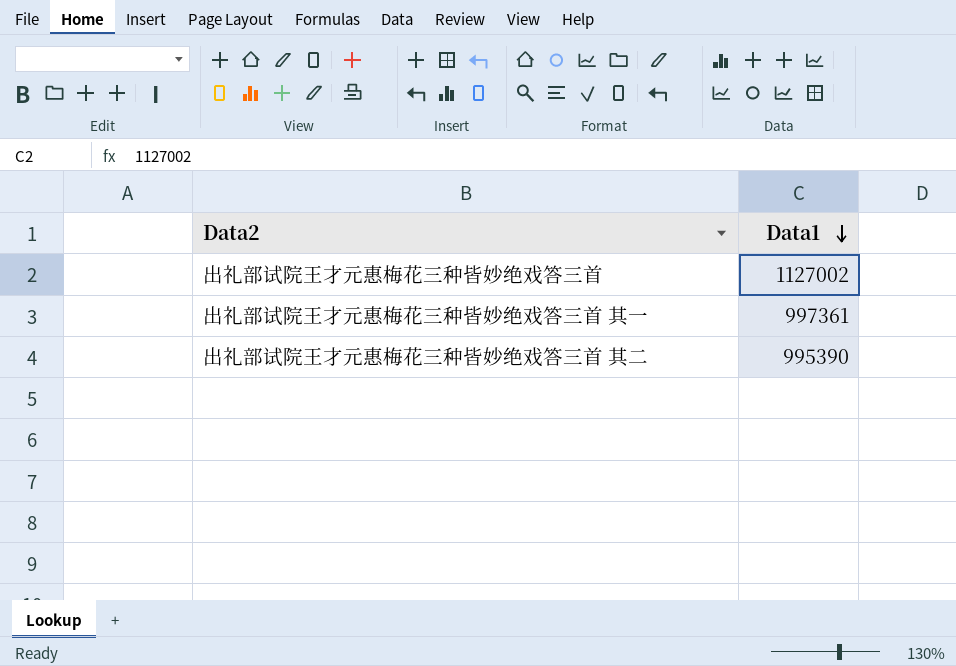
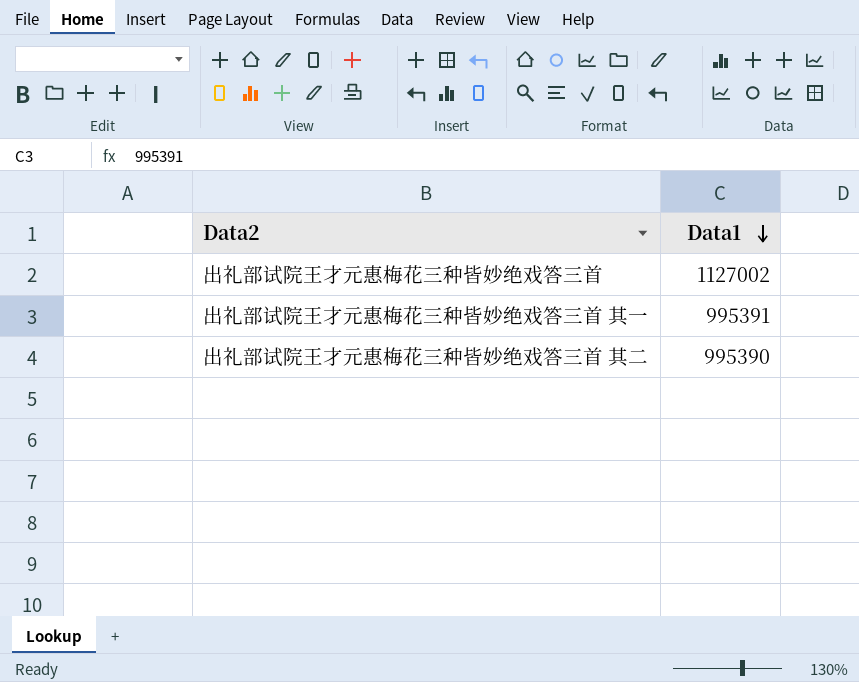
出礼部试院王才元惠梅花三种皆妙绝戏答三首 其一 | Data1: 997361 -> 995391

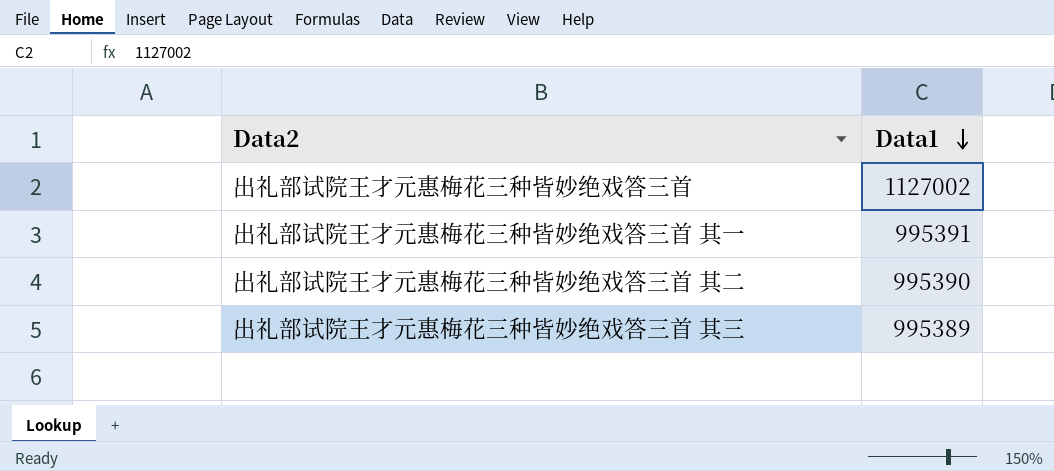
row 出礼部试院王才元惠梅花三种皆妙绝戏答三首 其三: none -> 995389

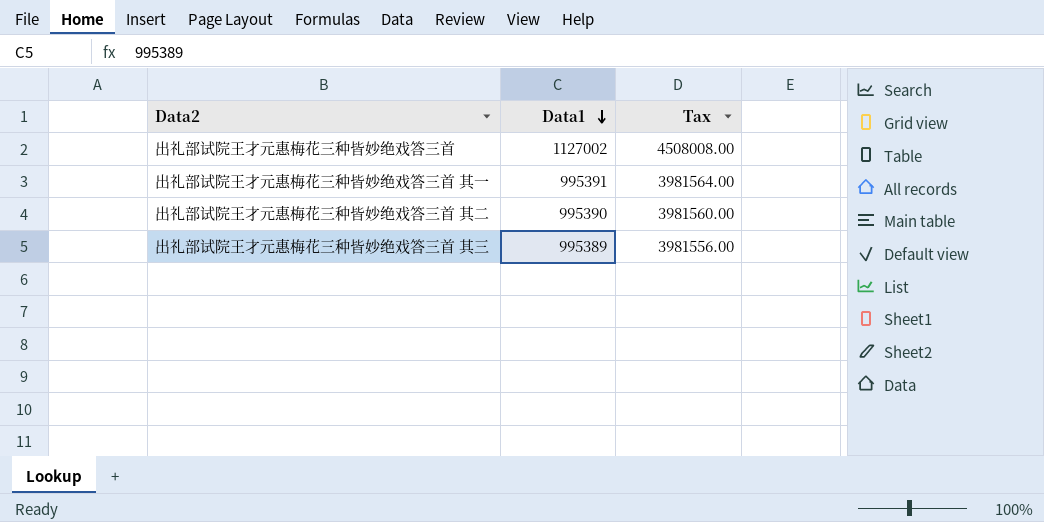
column Tax | formula: none -> [Data1] * 4

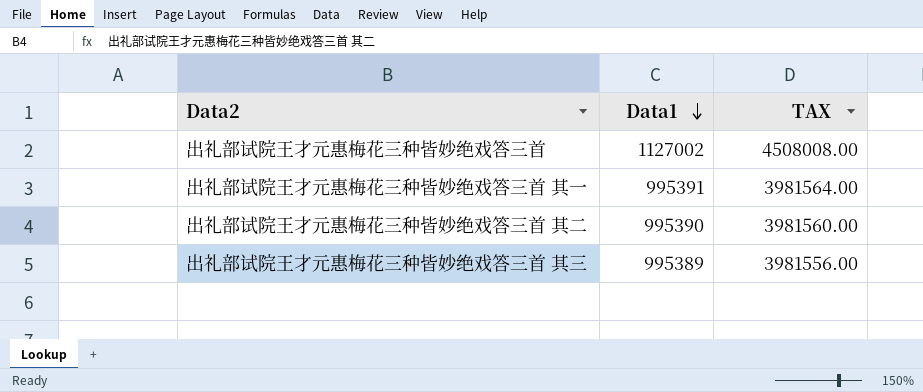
column name: Tax -> TAX

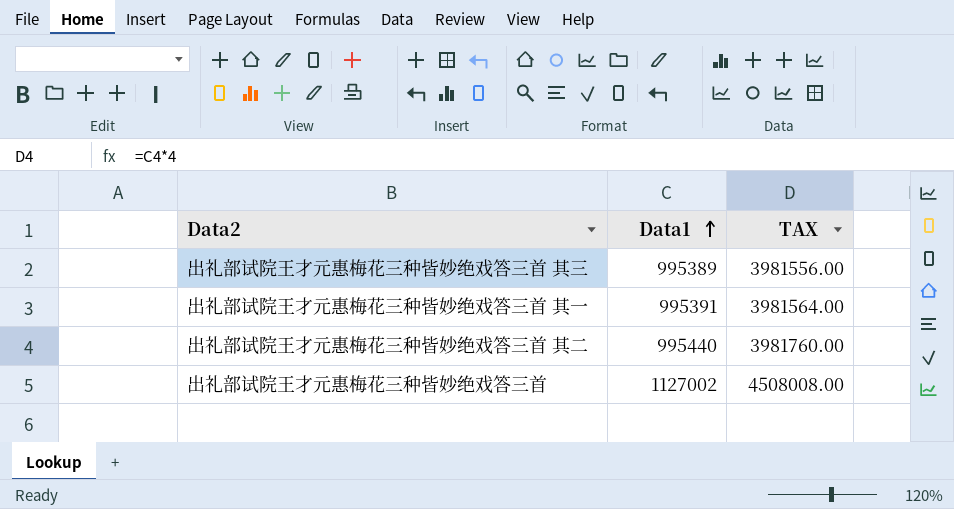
row order: Data1 descending -> Data1 ascending
出礼部试院王才元惠梅花三种皆妙绝戏答三首 其二 | Data1: 995390 -> 995440
出礼部试院王才元惠梅花三种皆妙绝戏答三首 其二 | TAX: 3981560.00 -> 3981760.00

